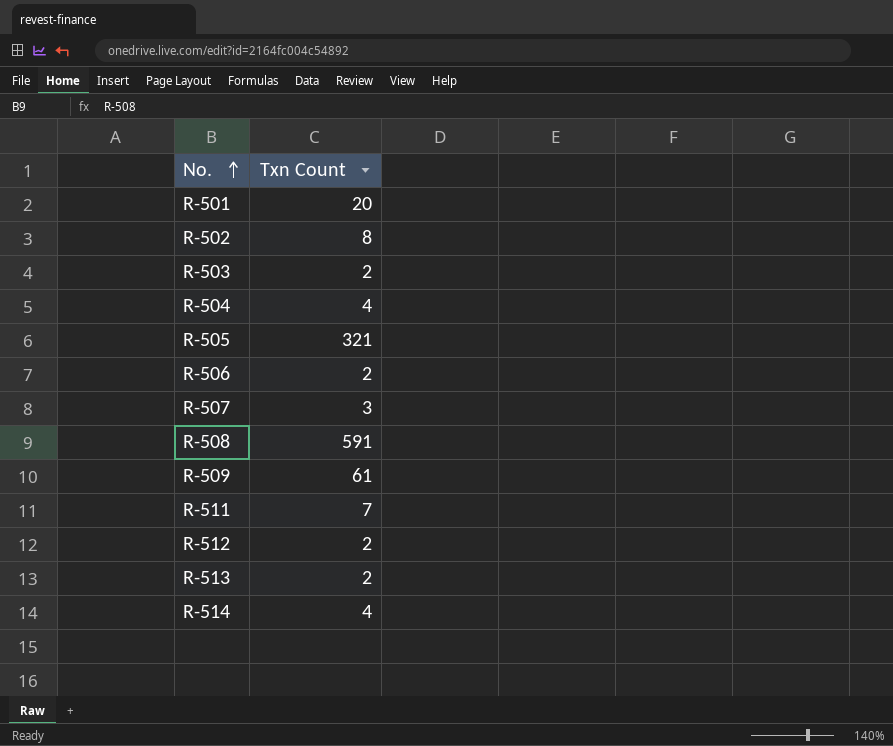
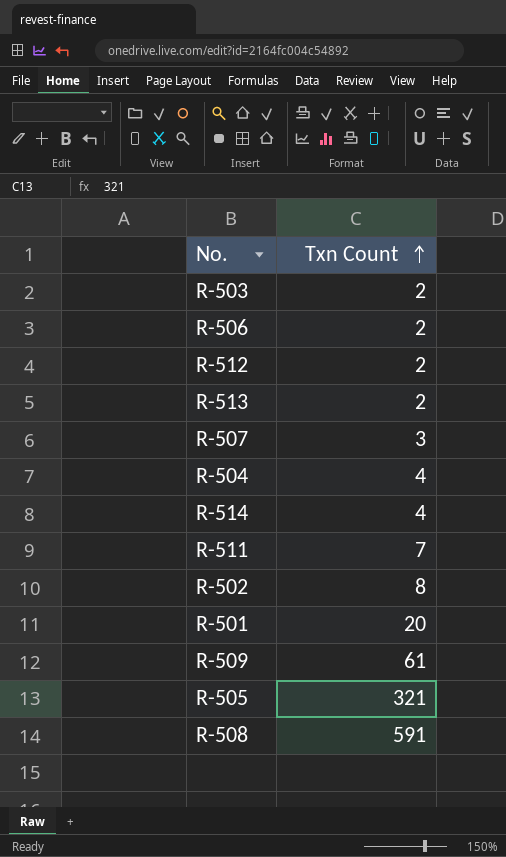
row order: No. ascending -> Txn Count ascending

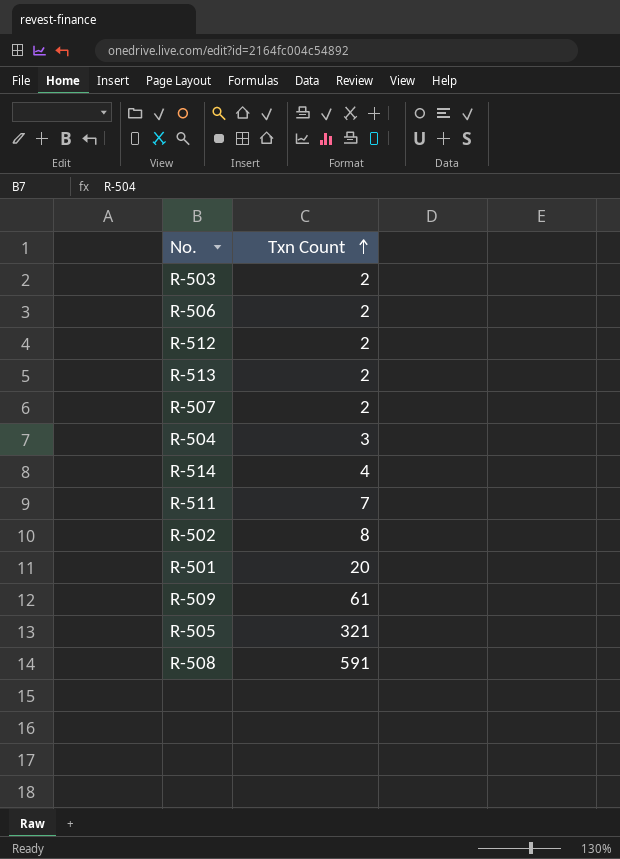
R-507 | Txn Count: 3 -> 2
R-504 | Txn Count: 4 -> 3

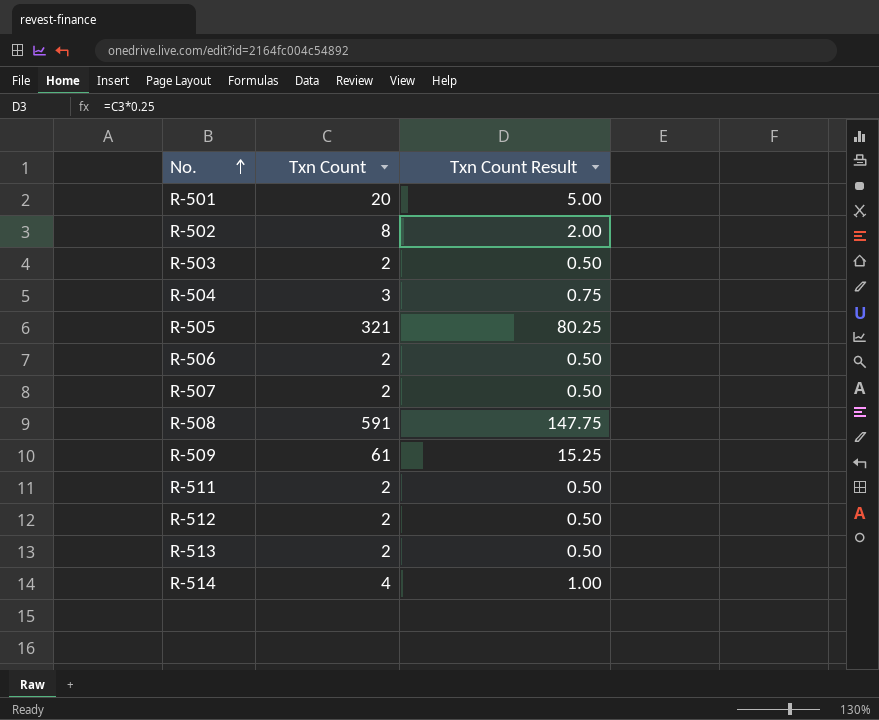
row order: Txn Count ascending -> No. ascending
column Txn Count Result | formula: none -> [Txn Count] * 0.25
R-511 | Txn Count: 7 -> 2

